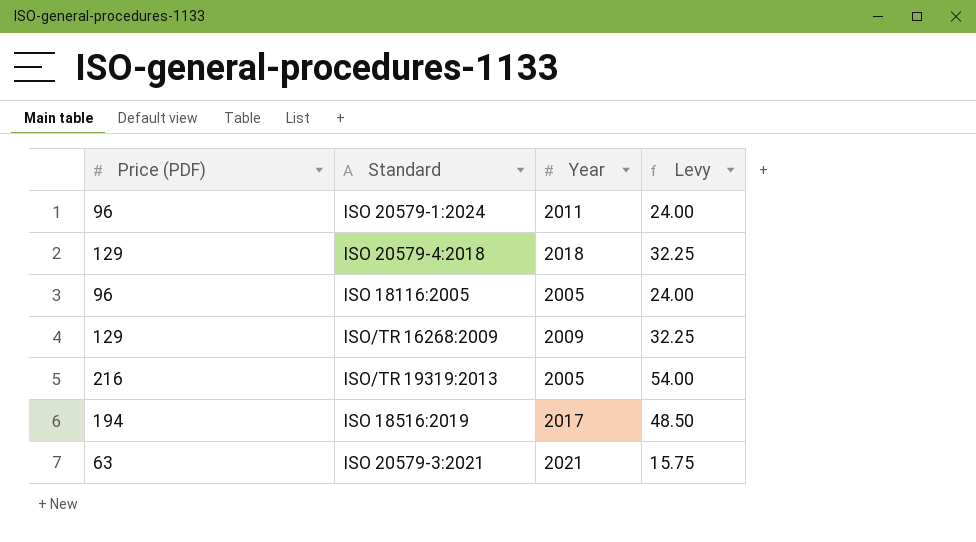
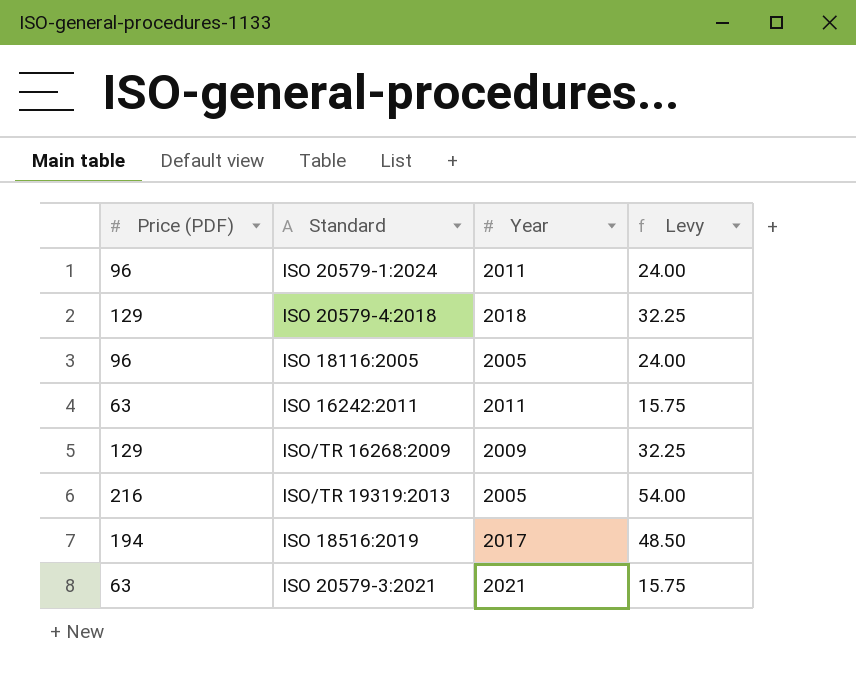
row ISO 16242:2011: none -> 63 | 2011 | 15.75

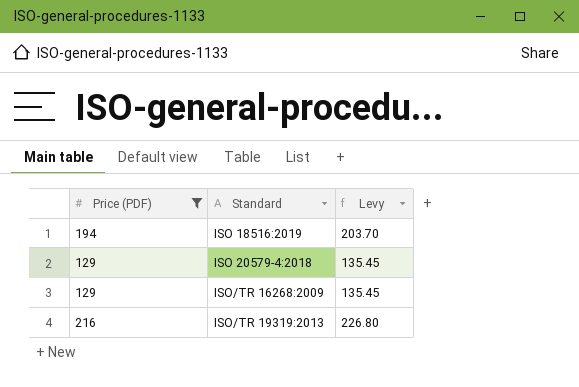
filter: none -> Price (PDF) >= 129
row order: none -> Standard ascending
column Year | position: 3 -> none
column Levy | formula: [Price (PDF)] * 0.25 -> [Price (PDF)] * 1.05

